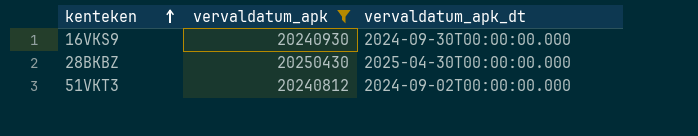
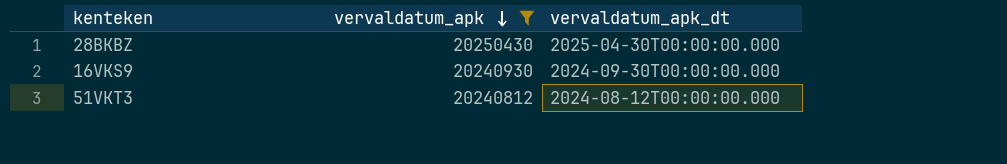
row order: kenteken ascending -> vervaldatum_apk descending
51VKT3 | vervaldatum_apk_dt: 2024-09-02T00:00:00.000 -> 2024-08-12T00:00:00.000

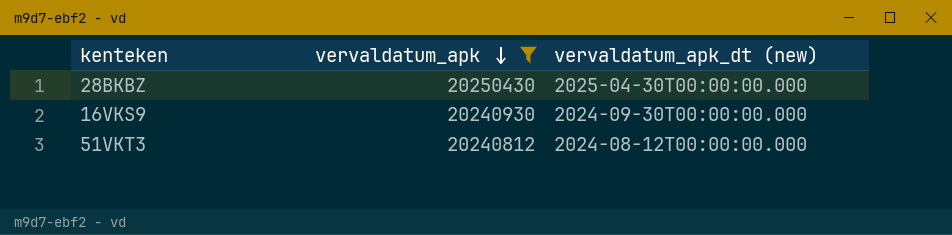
column name: vervaldatum_apk_dt -> vervaldatum_apk_dt (new)

